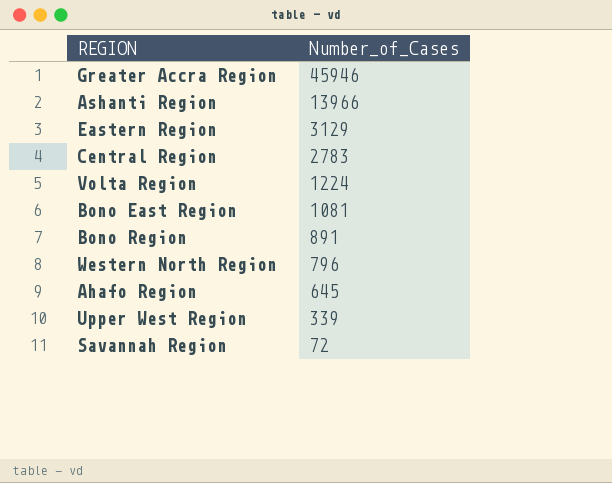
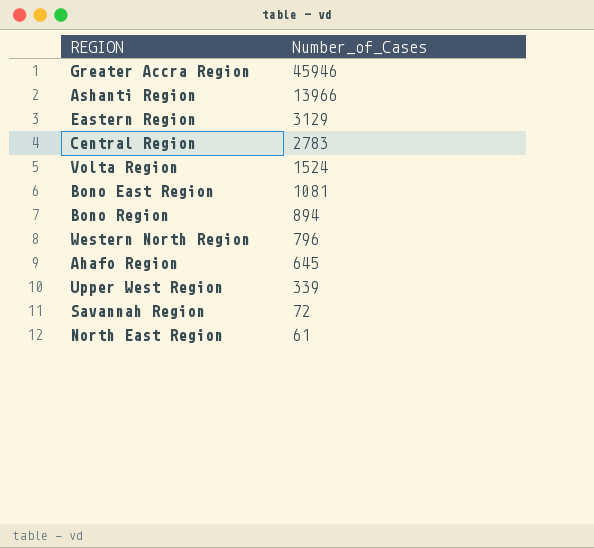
Volta Region | Number_of_Cases: 1224 -> 1524
Bono Region | Number_of_Cases: 891 -> 894
row North East Region: none -> 61

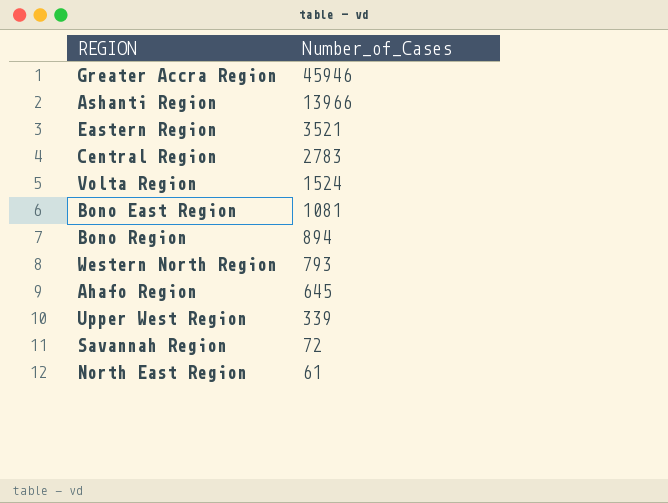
Eastern Region | Number_of_Cases: 3129 -> 3521
Western North Region | Number_of_Cases: 796 -> 793

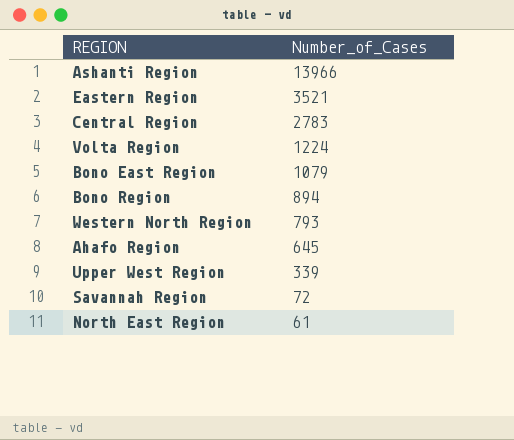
row Greater Accra Region: 45946 -> none
Volta Region | Number_of_Cases: 1524 -> 1224
Bono East Region | Number_of_Cases: 1081 -> 1079

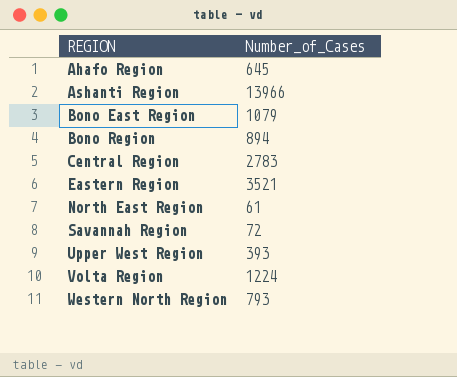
row order: Number_of_Cases descending -> REGION ascending
Upper West Region | Number_of_Cases: 339 -> 393

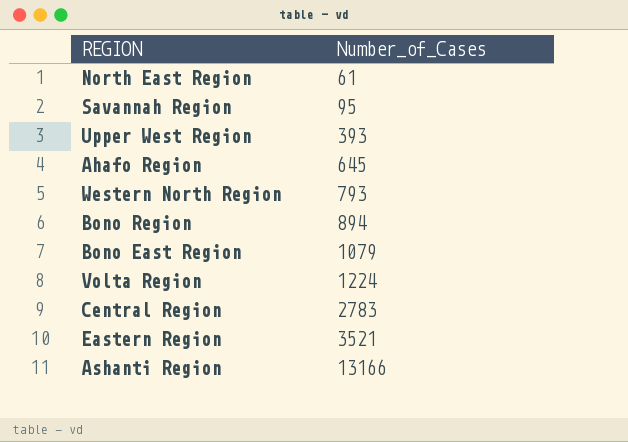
row order: REGION ascending -> Number_of_Cases ascending
Savannah Region | Number_of_Cases: 72 -> 95
Ashanti Region | Number_of_Cases: 13966 -> 13166

